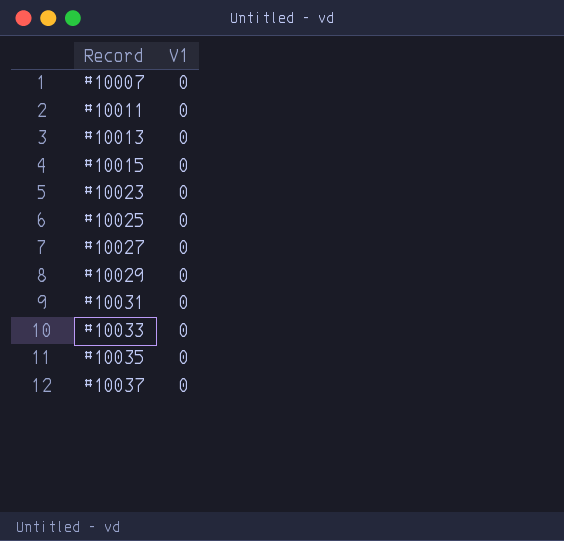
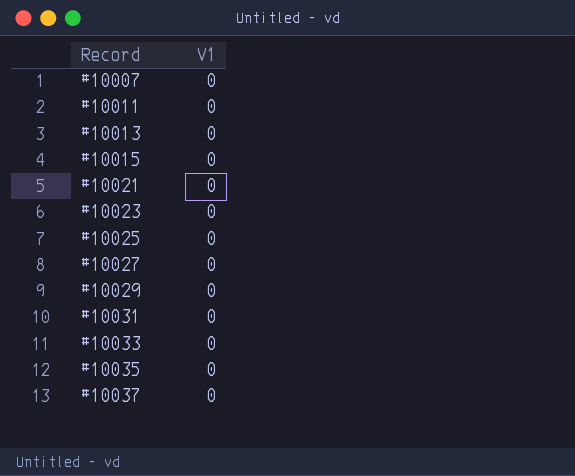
row #10021: none -> 0

